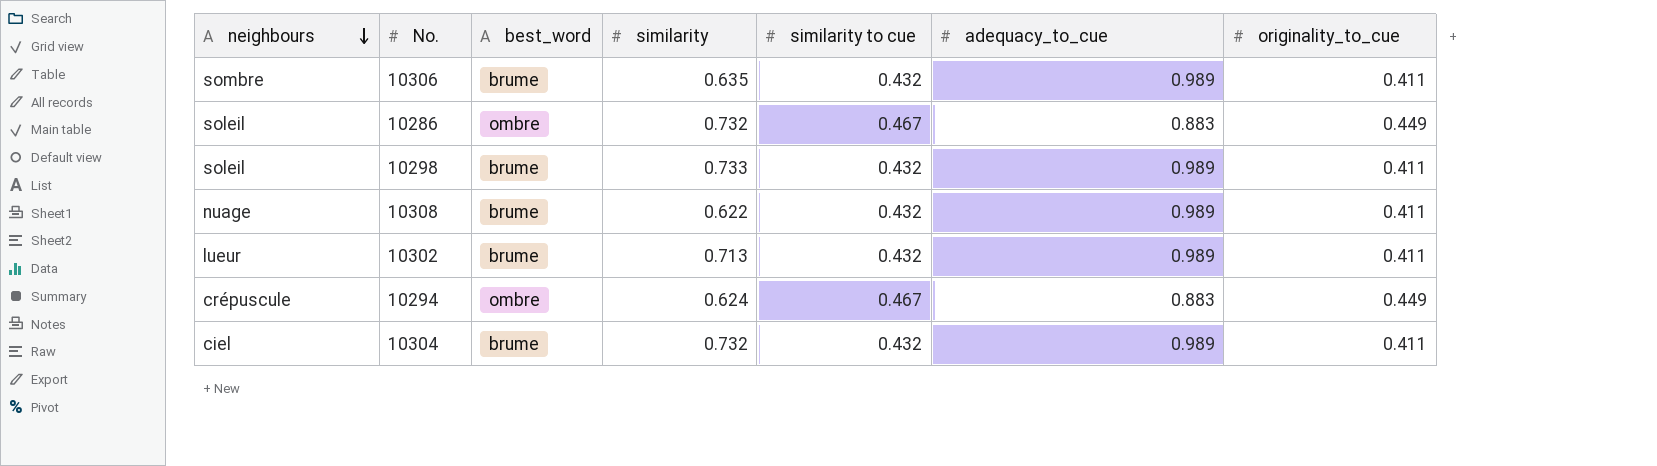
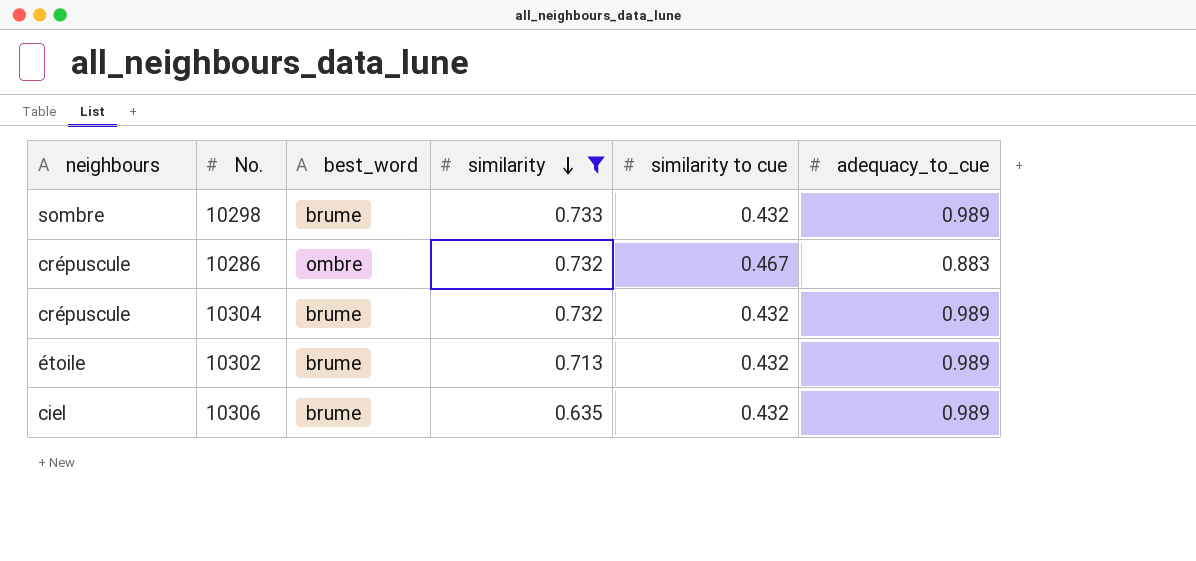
filter: none -> similarity >= 0.635
row order: neighbours descending -> similarity descending
column originality_to_cue | position: 7 -> none
10298 | neighbours: soleil -> sombre
10286 | neighbours: soleil -> crépuscule
10304 | neighbours: ciel -> crépuscule
10302 | neighbours: lueur -> étoile
10306 | neighbours: sombre -> ciel

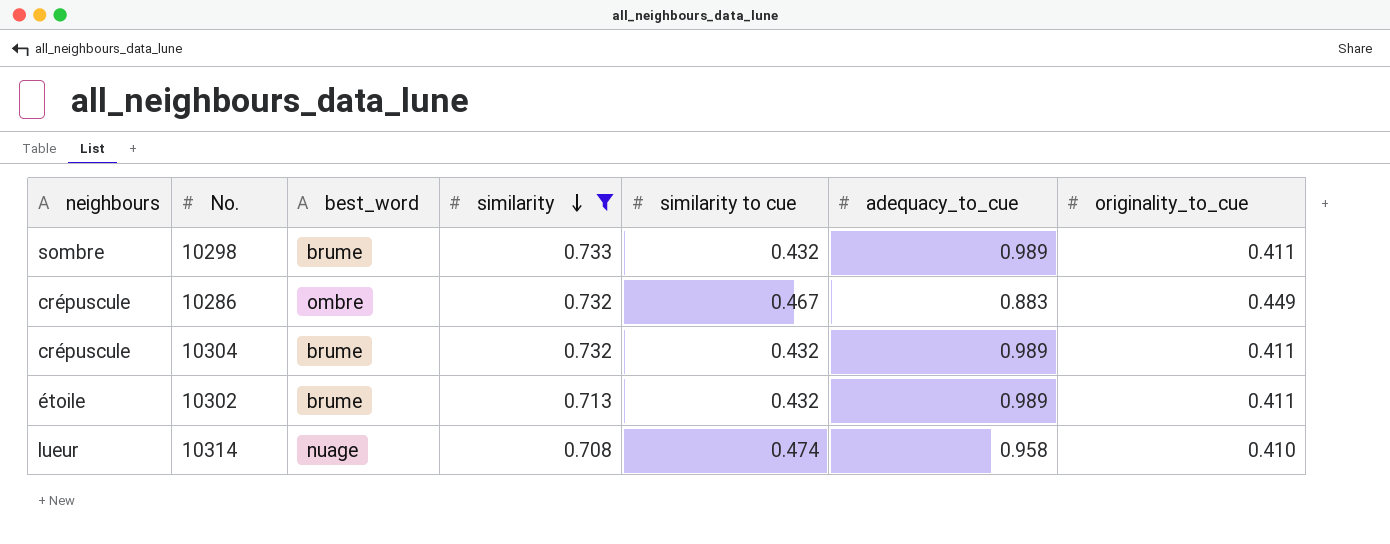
column originality_to_cue | position: none -> 7
row 10306: ciel | brume | 0.635 | 0.432 | 0.989 -> none
row 10314: none -> lueur | nuage | 0.708 | 0.474 | 0.958 | 0.410

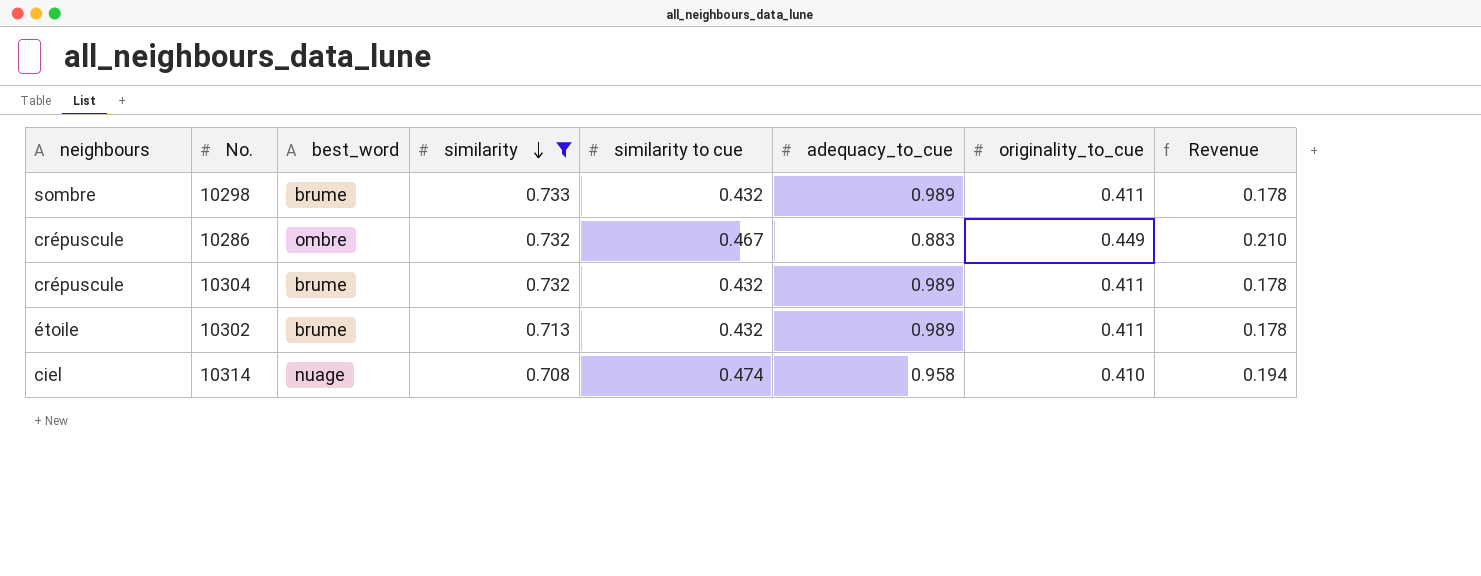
column Revenue | formula: none -> [similarity to cue] * [originality_to_cue]
10314 | neighbours: lueur -> ciel

